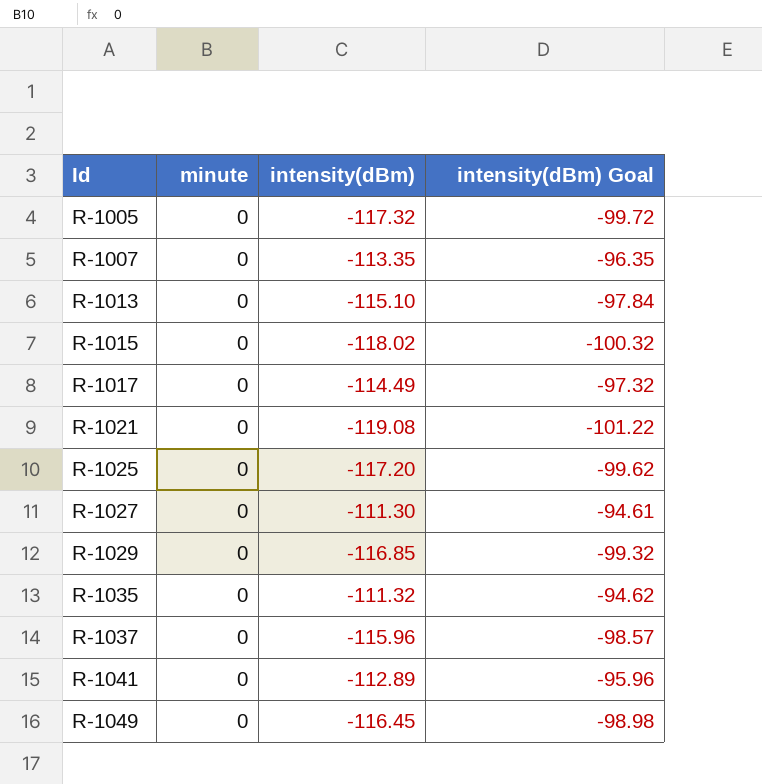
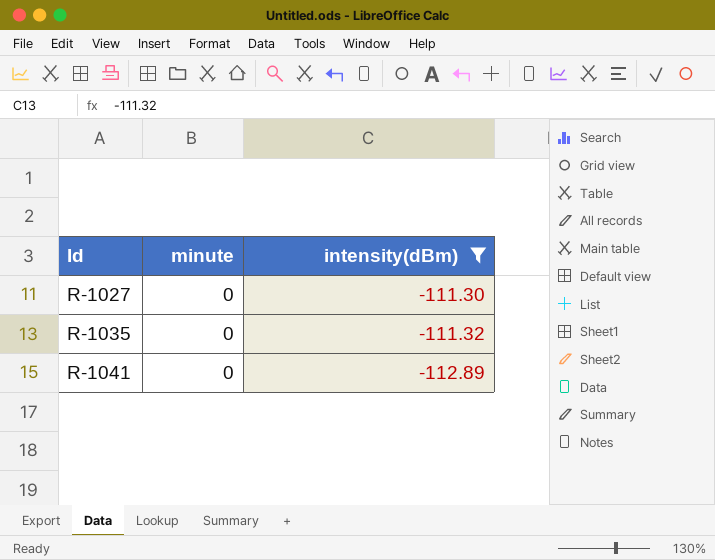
filter: none -> intensity(dBm) >= -112.89
column intensity(dBm) Goal | formula: [intensity(dBm)] * 0.85 -> none

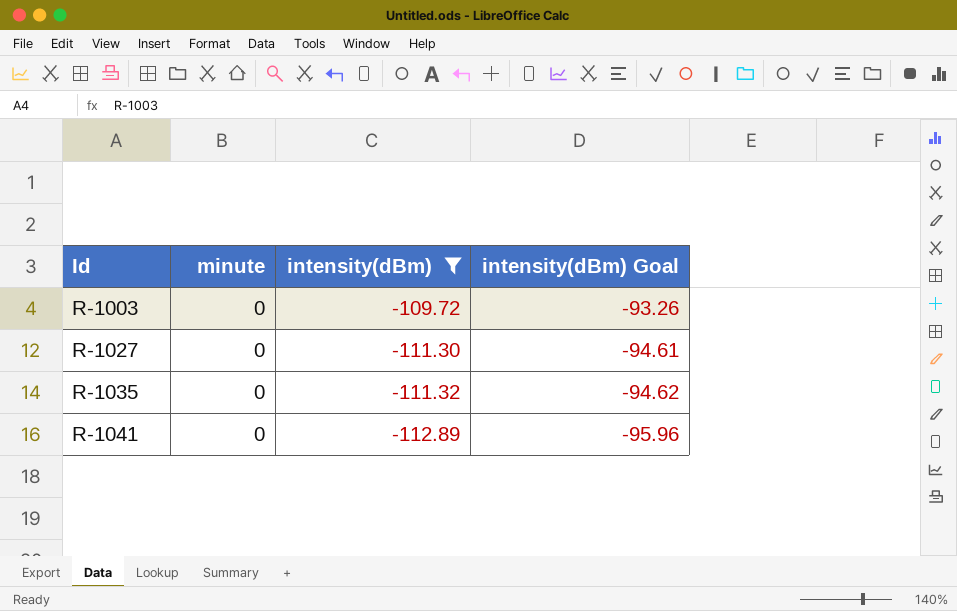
column intensity(dBm) Goal | formula: none -> [intensity(dBm)] * 0.85
row R-1003: none -> 0 | -109.72 | -93.26

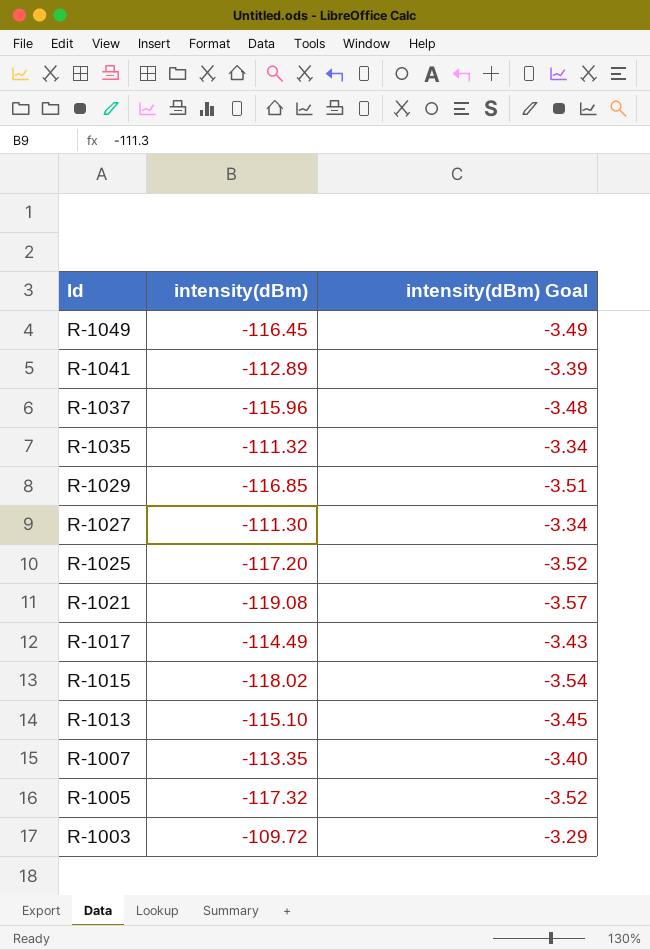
filter: intensity(dBm) >= -112.89 -> none
row order: Id ascending -> Id descending
column minute | position: 2 -> none
column intensity(dBm) Goal | formula: [intensity(dBm)] * 0.85 -> [intensity(dBm)] * 0.03

